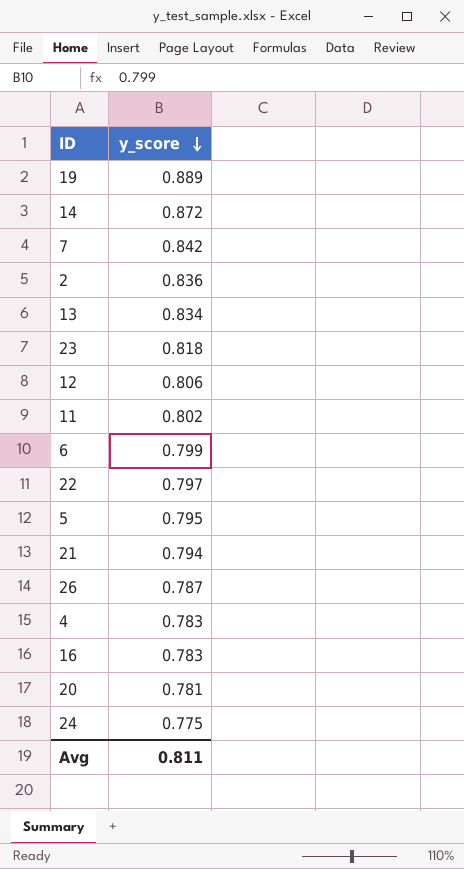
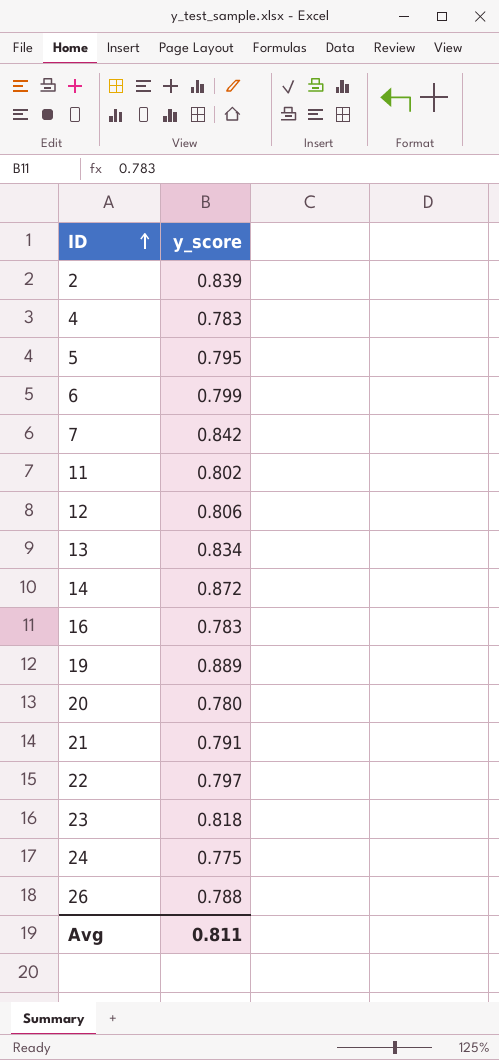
row order: y_score descending -> ID ascending
2 | y_score: 0.836 -> 0.839
20 | y_score: 0.781 -> 0.780
21 | y_score: 0.794 -> 0.791
26 | y_score: 0.787 -> 0.788

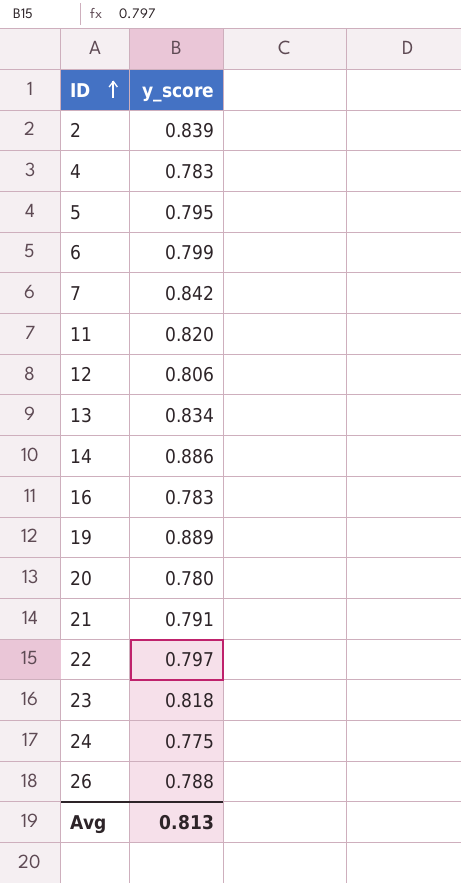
11 | y_score: 0.802 -> 0.820
14 | y_score: 0.872 -> 0.886
Avg | y_score: 0.811 -> 0.813

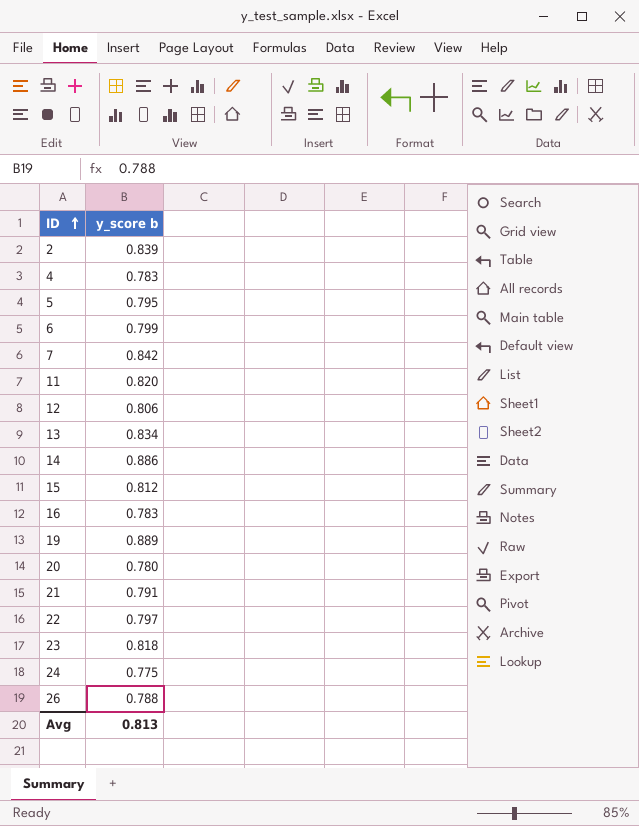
column name: y_score -> y_score b
row 15: none -> 0.812

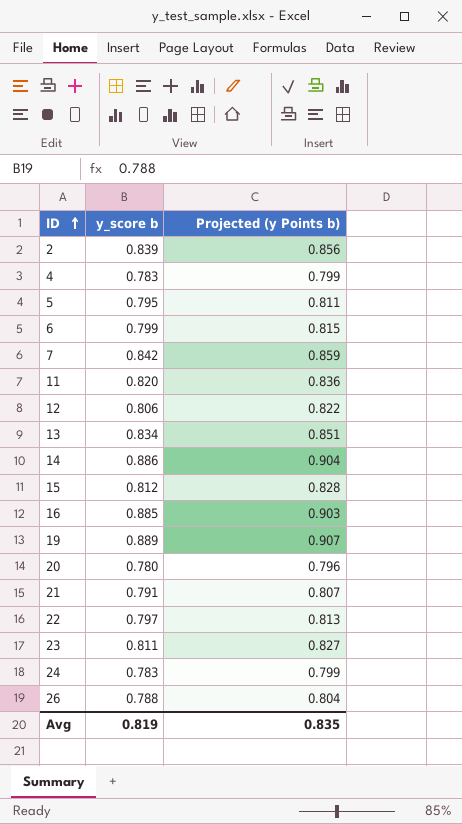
column Projected (y Points b) | formula: none -> [y_score b] * 1.02
16 | y_score b: 0.783 -> 0.885
23 | y_score b: 0.818 -> 0.811
24 | y_score b: 0.775 -> 0.783
Avg | y_score b: 0.813 -> 0.819

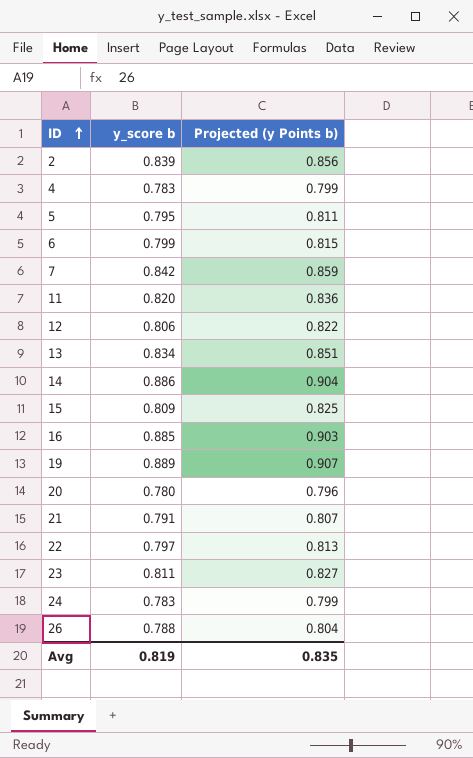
15 | y_score b: 0.812 -> 0.809
15 | Projected (y Points b): 0.828 -> 0.825

